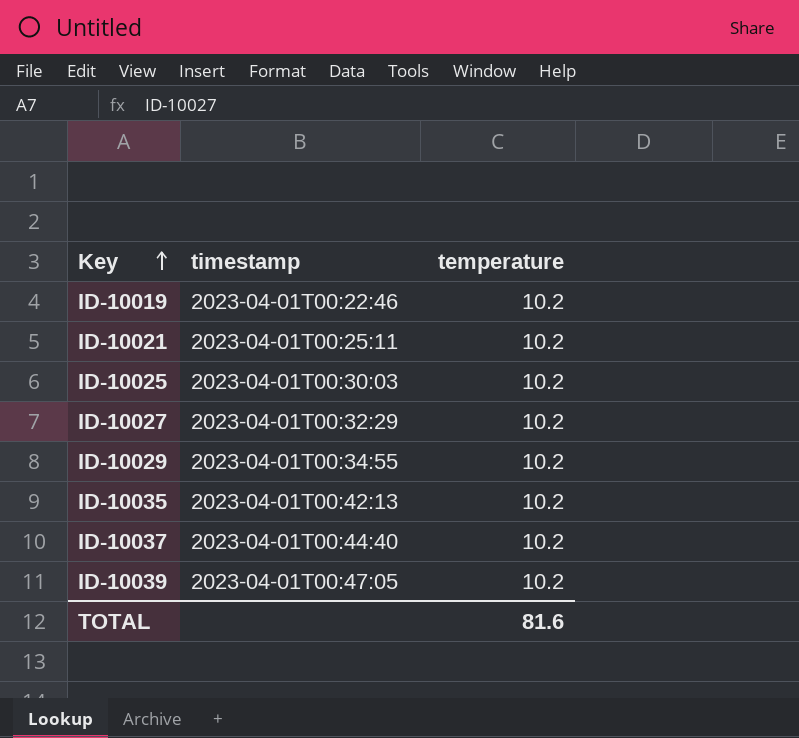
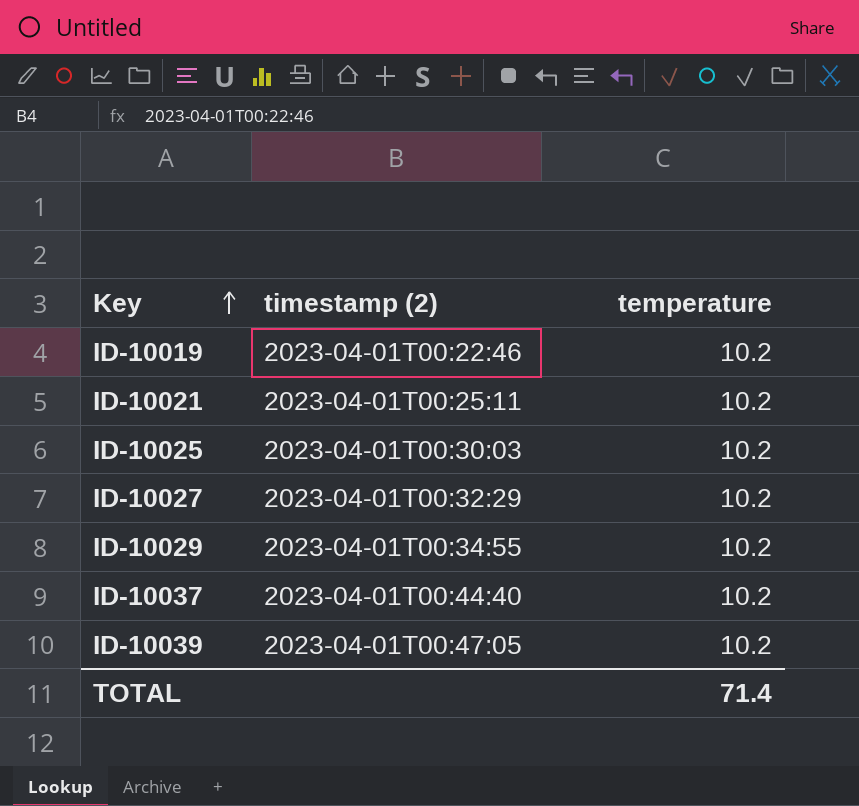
column name: timestamp -> timestamp (2)
row ID-10035: 2023-04-01T00:42:13 | 10.2 -> none
TOTAL | temperature: 81.6 -> 71.4

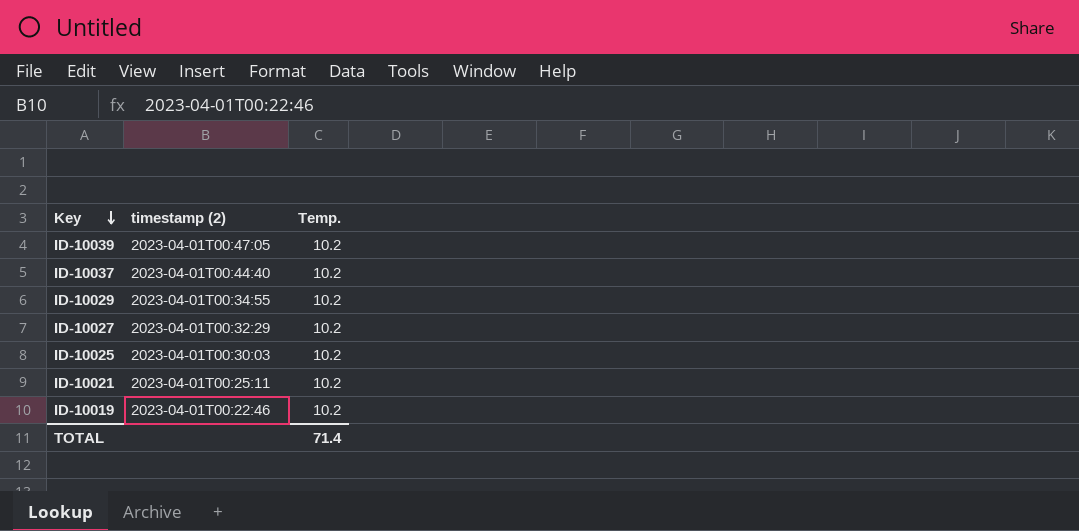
row order: Key ascending -> Key descending
column name: temperature -> Temp.

